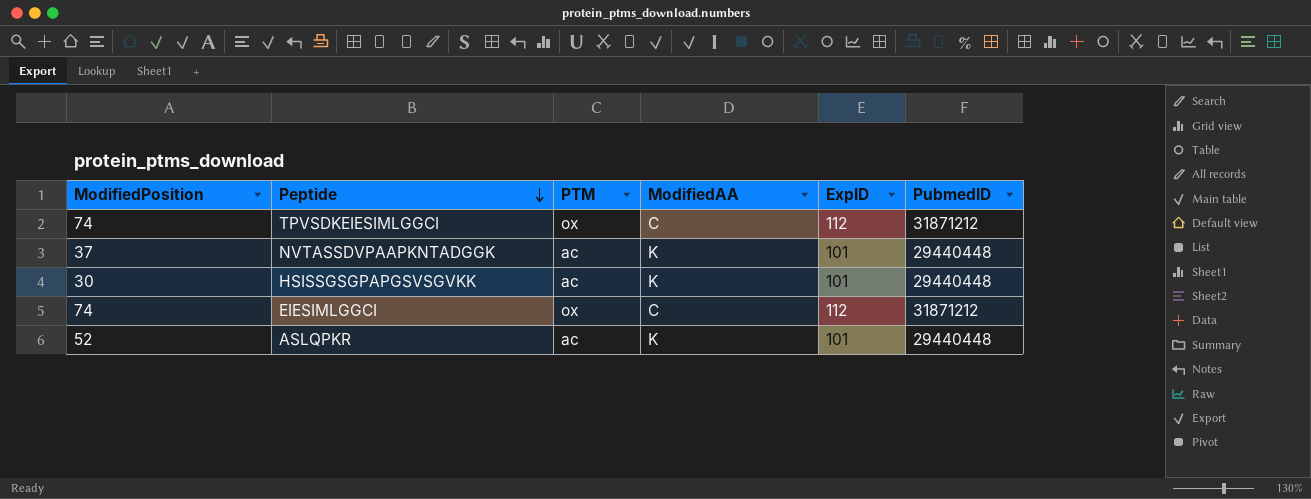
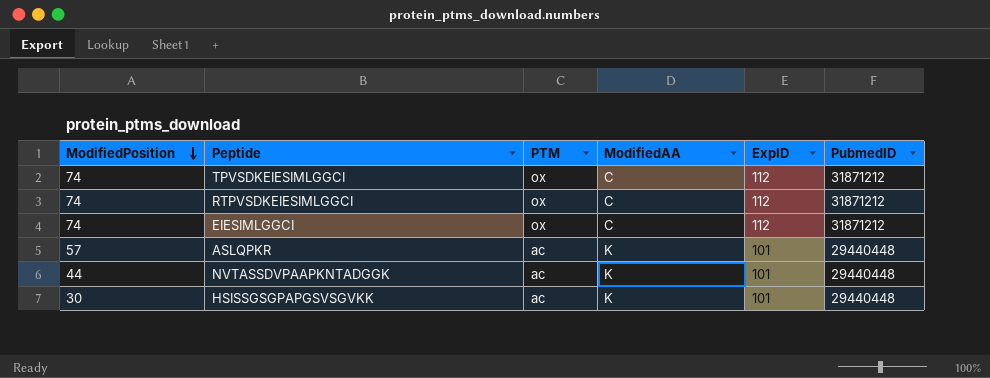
row order: Peptide descending -> ModifiedPosition descending
row RTPVSDKEIESIMLGGCI: none -> 74 | ox | C | 112 | 31871212
ASLQPKR | ModifiedPosition: 52 -> 57
NVTASSDVPAAPKNTADGGK | ModifiedPosition: 37 -> 44

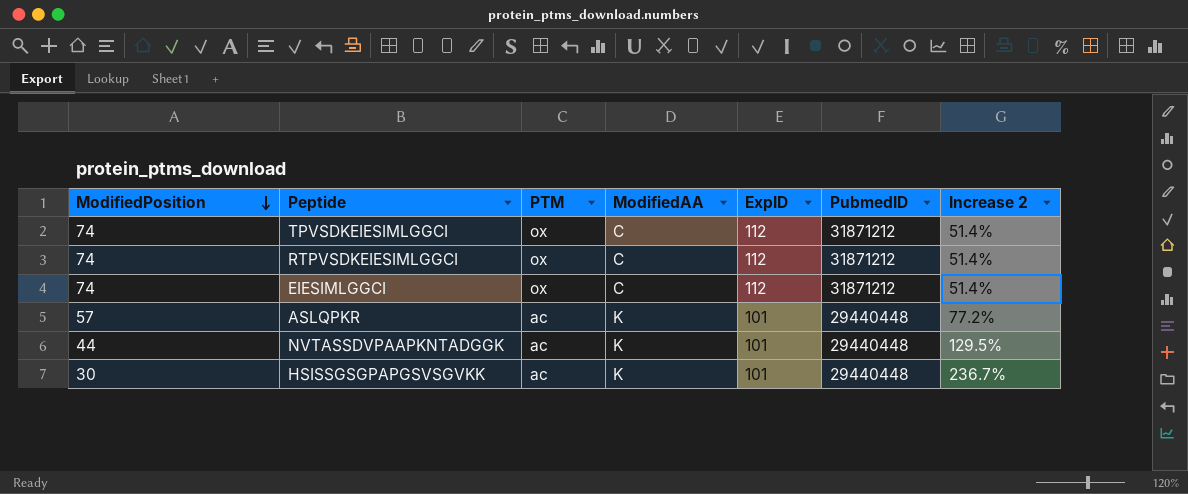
column Increase 2 | formula: none -> ([ExpID] - [ModifiedPosition]) / [ModifiedPosition]

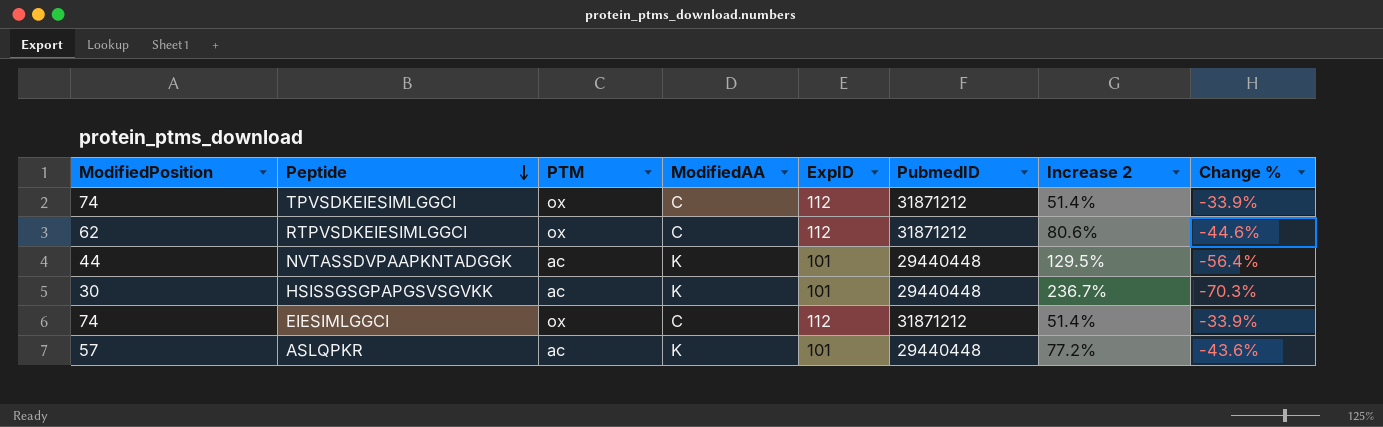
row order: ModifiedPosition descending -> Peptide descending
column Change % | formula: none -> ([ModifiedPosition] - [ExpID]) / [ExpID]
RTPVSDKEIESIMLGGCI | ModifiedPosition: 74 -> 62
RTPVSDKEIESIMLGGCI | Increase 2: 51.4% -> 80.6%

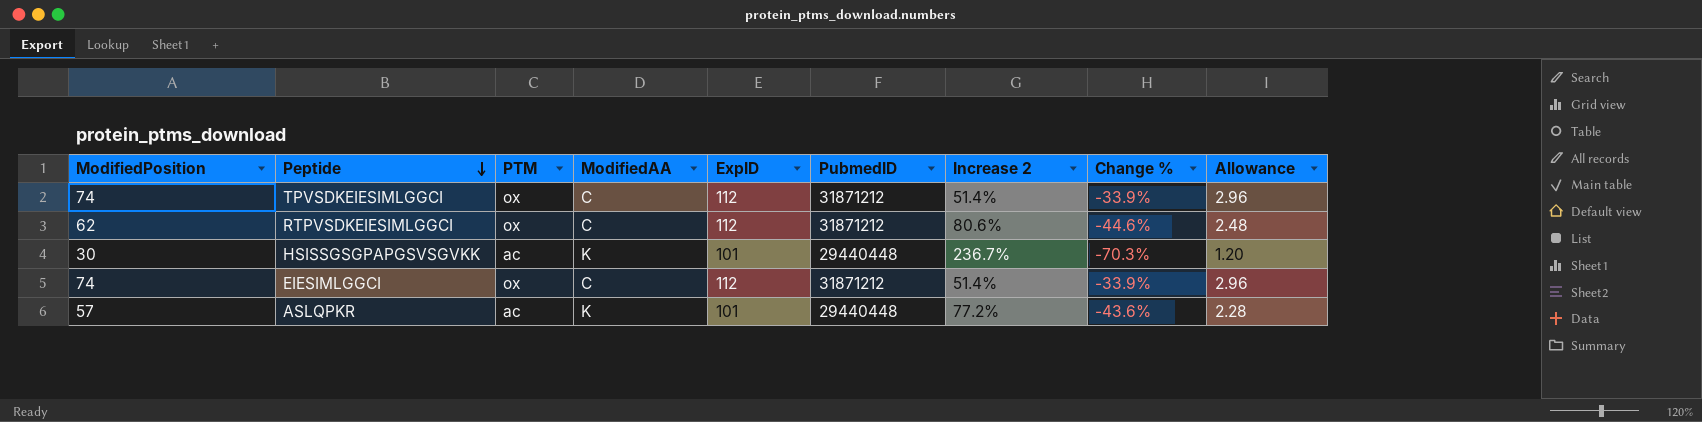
column Allowance | formula: none -> [ModifiedPosition] * 0.04
row NVTASSDVPAAPKNTADGGK: 44 | ac | K | 101 | 29440448 | 129.5% | -56.4% -> none

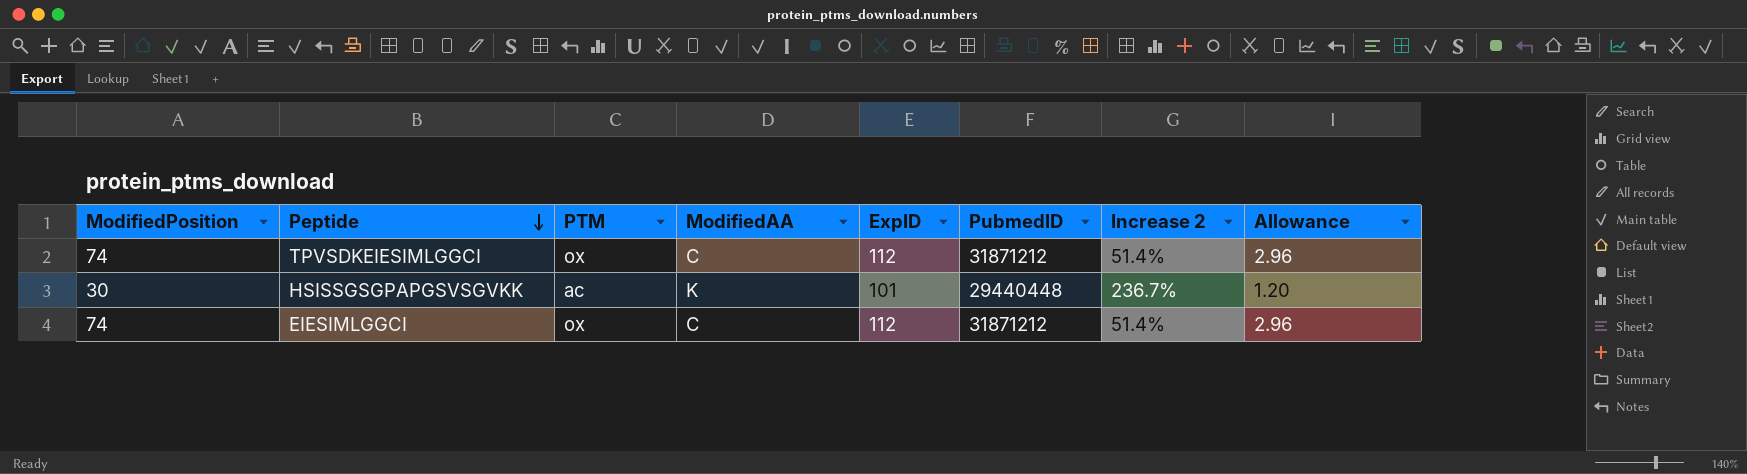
column Change % | formula: ([ModifiedPosition] - [ExpID]) / [ExpID] -> none
row RTPVSDKEIESIMLGGCI: 62 | ox | C | 112 | 31871212 | 80.6% | -44.6% | 2.48 -> none
row ASLQPKR: 57 | ac | K | 101 | 29440448 | 77.2% | -43.6% | 2.28 -> none

